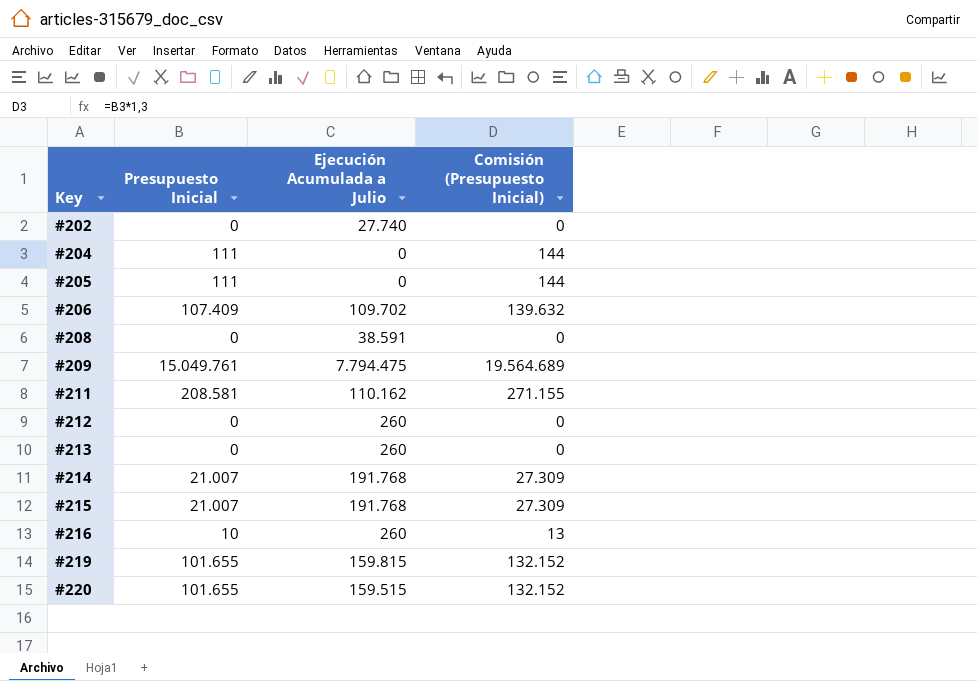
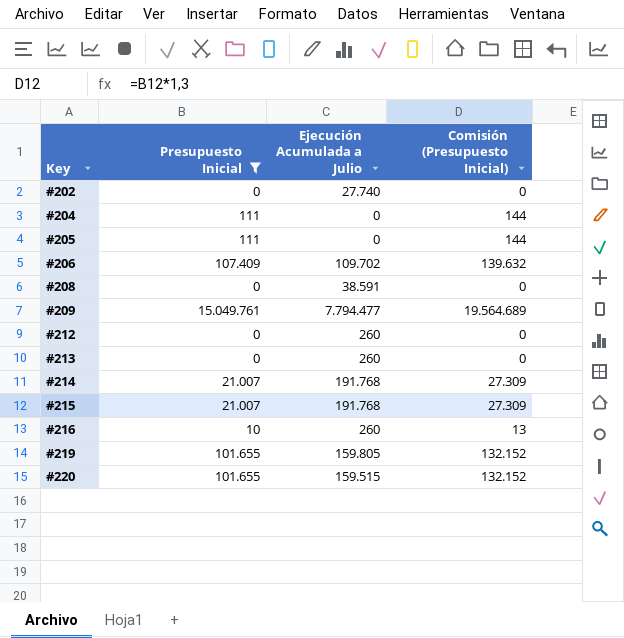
filter: none -> Presupuesto Inicial != 208.581
#209 | Ejecución Acumulada a Julio: 7.794.475 -> 7.794.477
#219 | Ejecución Acumulada a Julio: 159.815 -> 159.805

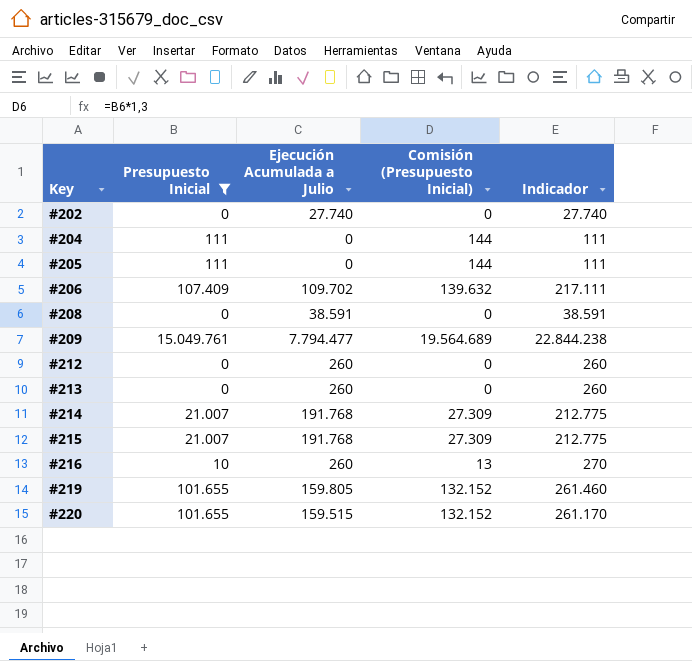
column Indicador | formula: none -> [Presupuesto Inicial] + [Ejecución Acumulada a Julio]

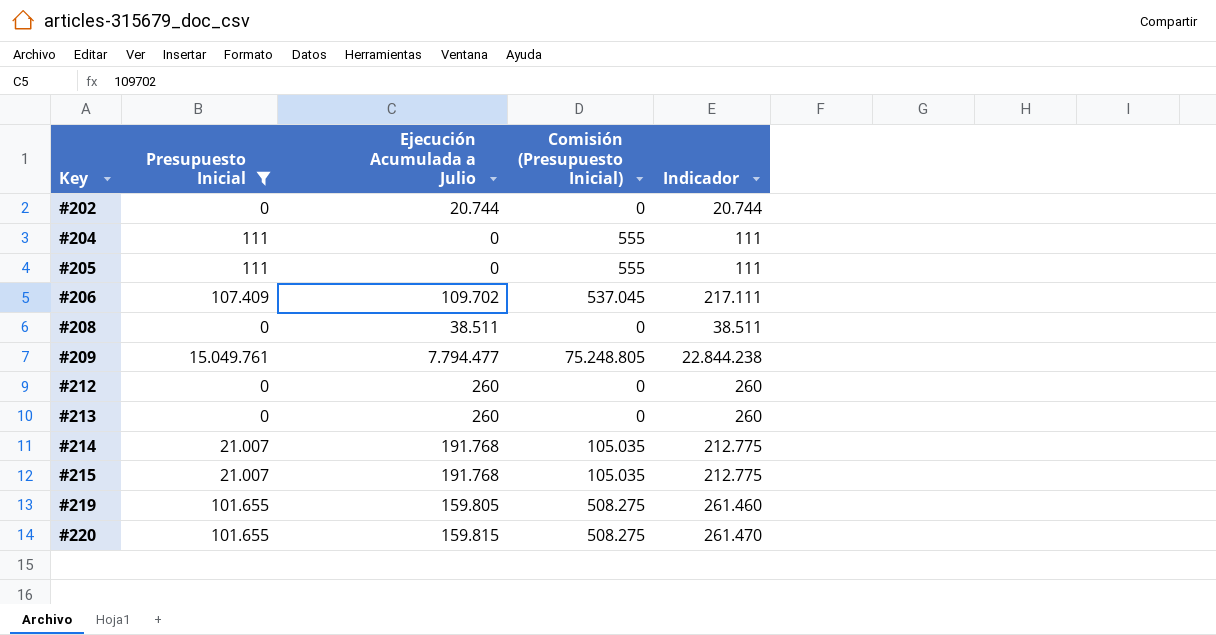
column Comisión (Presupuesto Inicial) | formula: [Presupuesto Inicial] * 1,3 -> [Presupuesto Inicial] * 5
row #216: 10 | 260 | 13 | 270 -> none
#202 | Ejecución Acumulada a Julio: 27.740 -> 20.744
#202 | Indicador: 27.740 -> 20.744
#208 | Ejecución Acumulada a Julio: 38.591 -> 38.511
#208 | Indicador: 38.591 -> 38.511
#220 | Ejecución Acumulada a Julio: 159.515 -> 159.815
#220 | Indicador: 261.170 -> 261.470

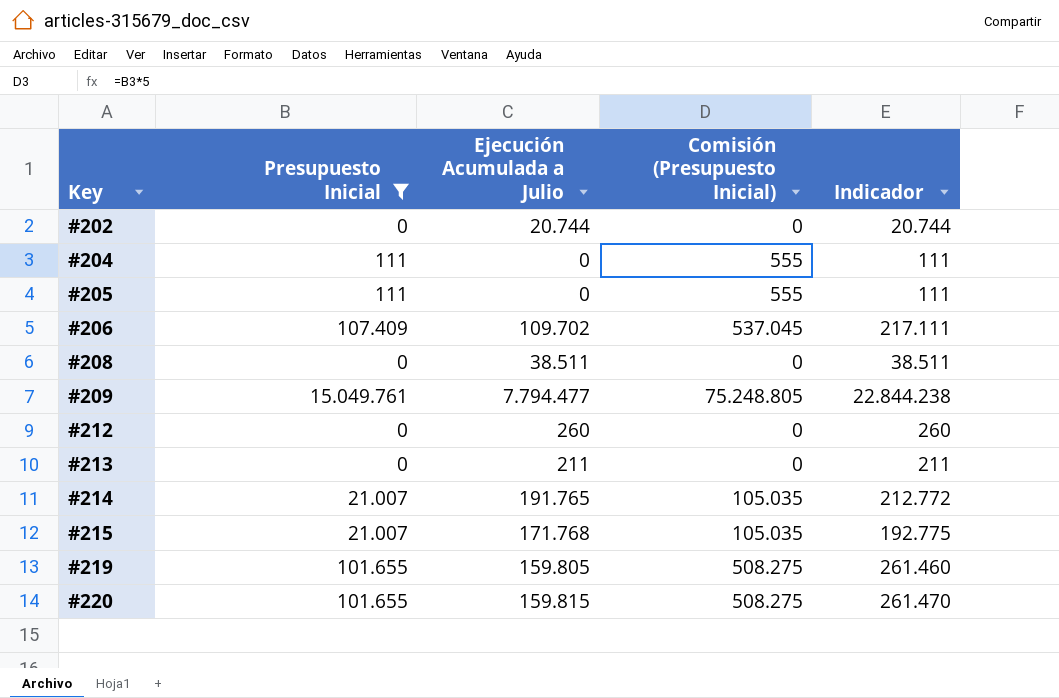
#213 | Ejecución Acumulada a Julio: 260 -> 211
#213 | Indicador: 260 -> 211
#214 | Ejecución Acumulada a Julio: 191.768 -> 191.765
#214 | Indicador: 212.775 -> 212.772
#215 | Ejecución Acumulada a Julio: 191.768 -> 171.768
#215 | Indicador: 212.775 -> 192.775

